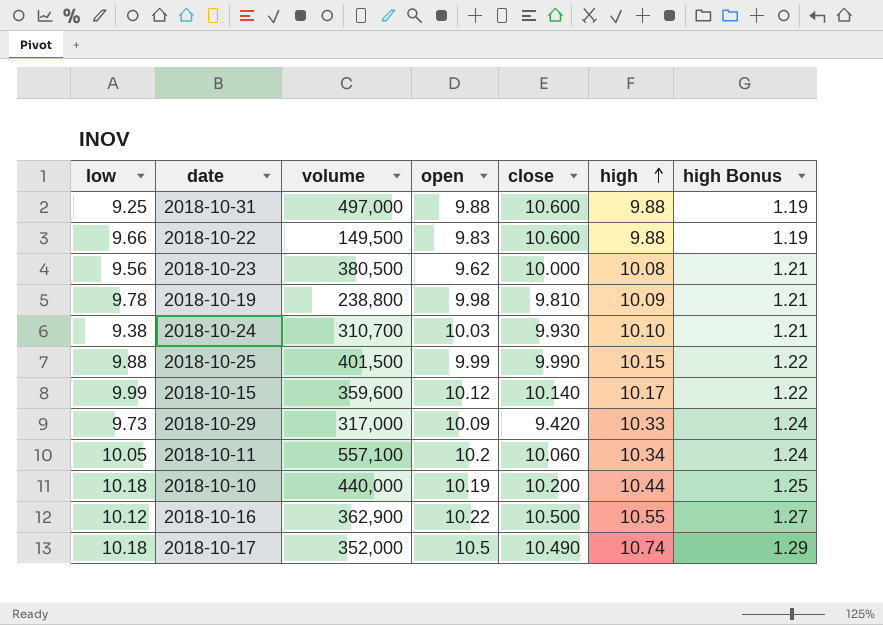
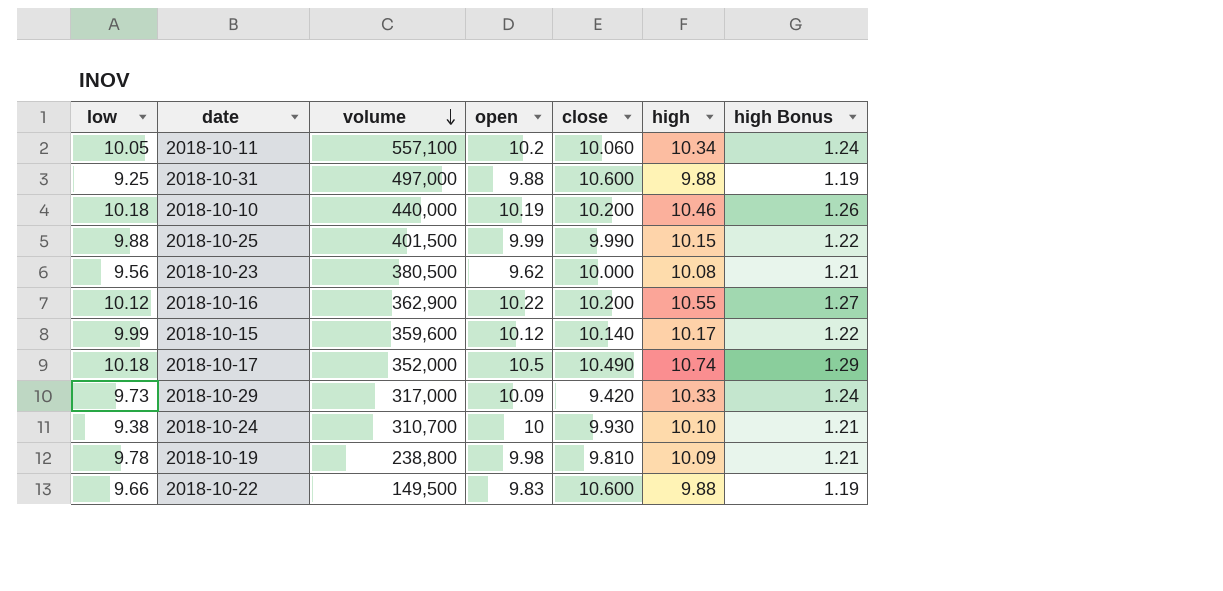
row order: high ascending -> volume descending
2018-10-10 | high: 10.44 -> 10.46
2018-10-10 | high Bonus: 1.25 -> 1.26
2018-10-16 | close: 10.500 -> 10.200
2018-10-24 | open: 10.03 -> 10

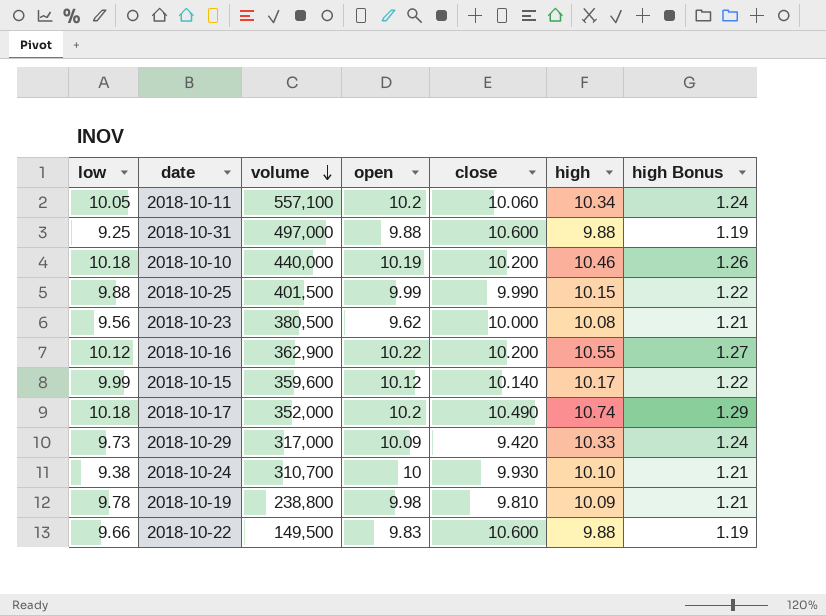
2018-10-17 | open: 10.5 -> 10.2

